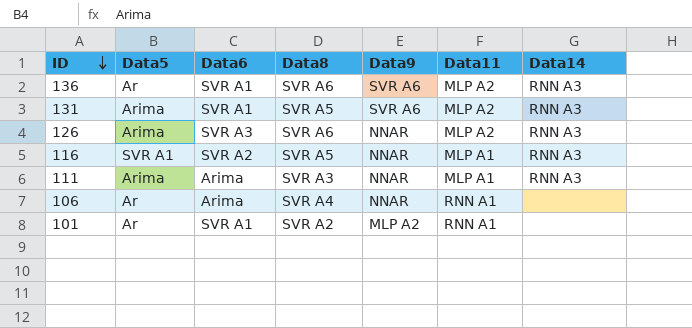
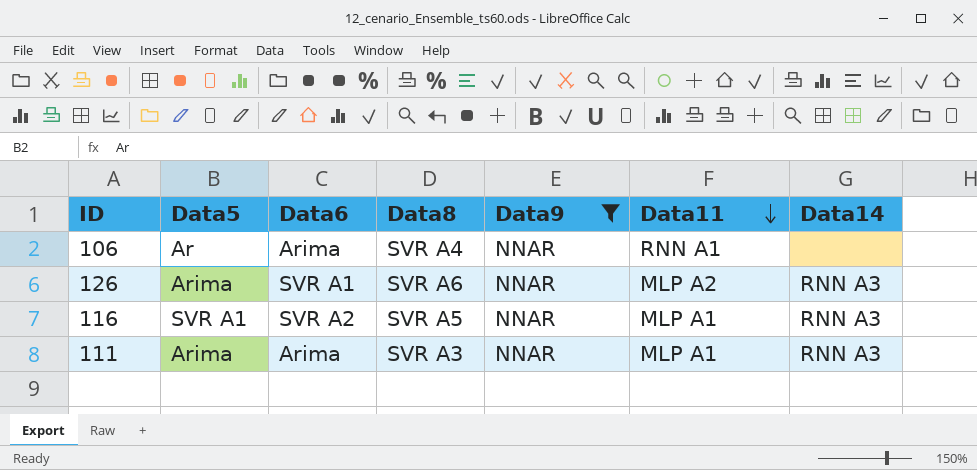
filter: none -> Data9 = NNAR
row order: ID descending -> Data11 descending
126 | Data6: SVR A3 -> SVR A1

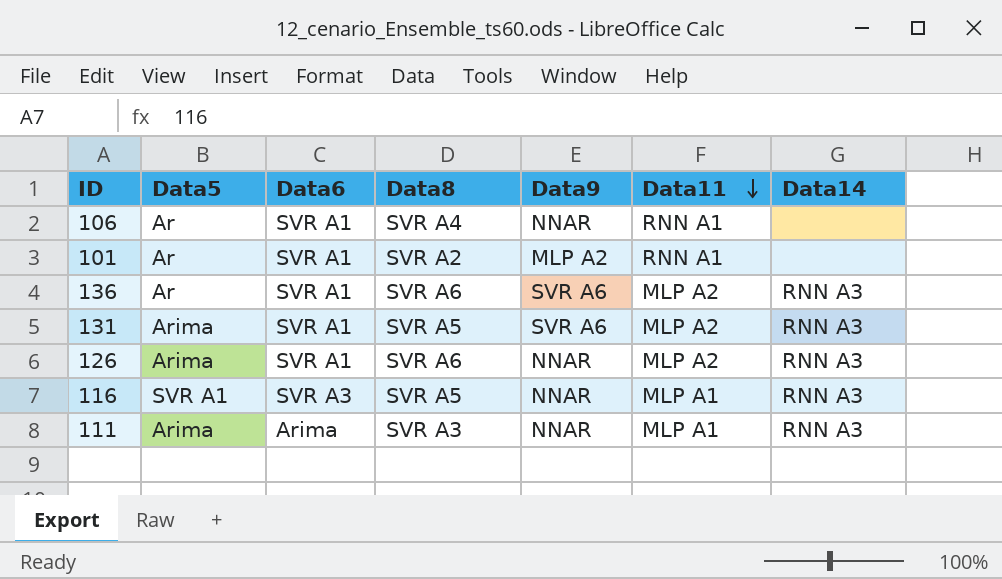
filter: Data9 = NNAR -> none
106 | Data6: Arima -> SVR A1
116 | Data6: SVR A2 -> SVR A3

